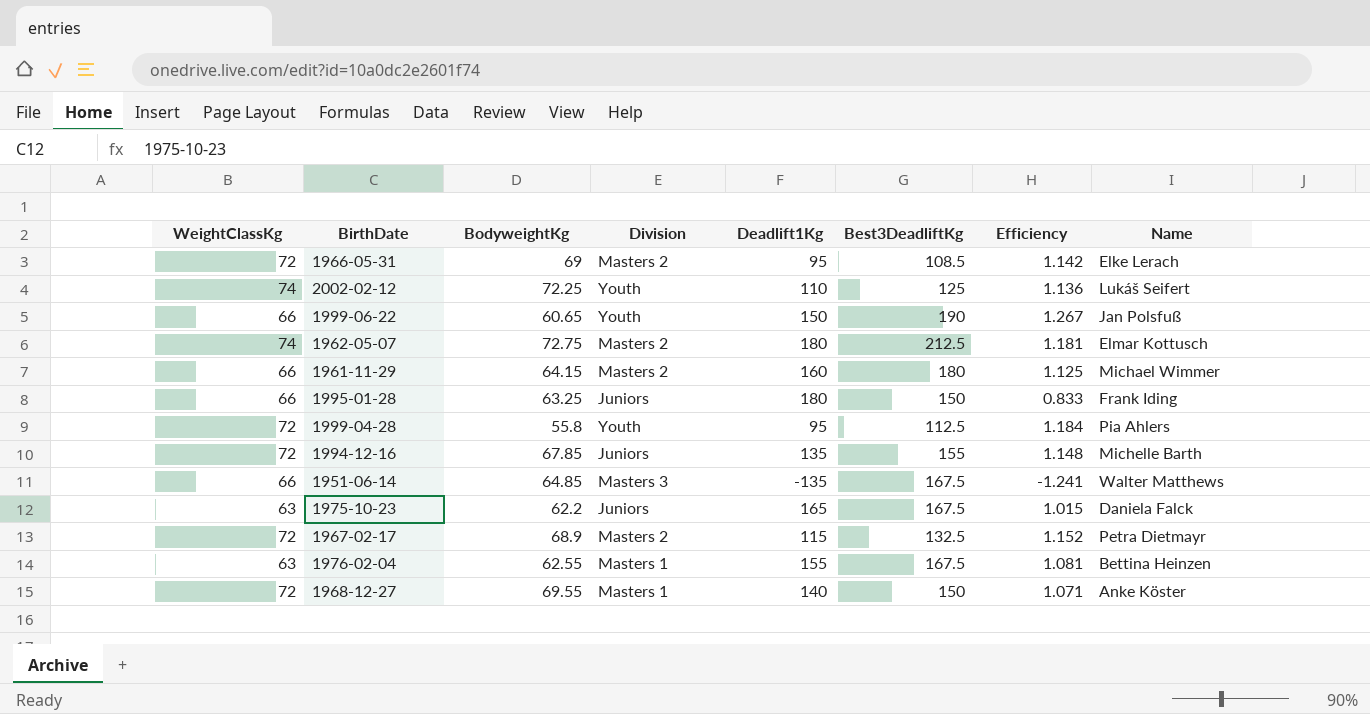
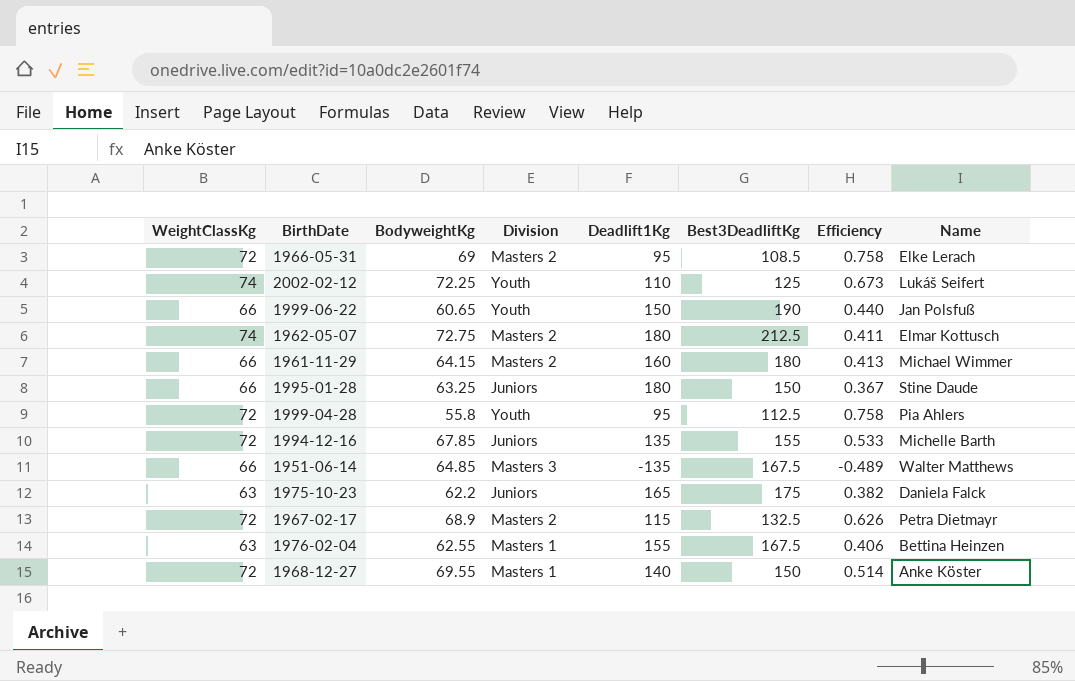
column Efficiency | formula: [Best3DeadliftKg] / [Deadlift1Kg] -> [WeightClassKg] / [Deadlift1Kg]
1995-01-28 | Name: Frank Iding -> Stine Daude
1975-10-23 | Best3DeadliftKg: 167.5 -> 175

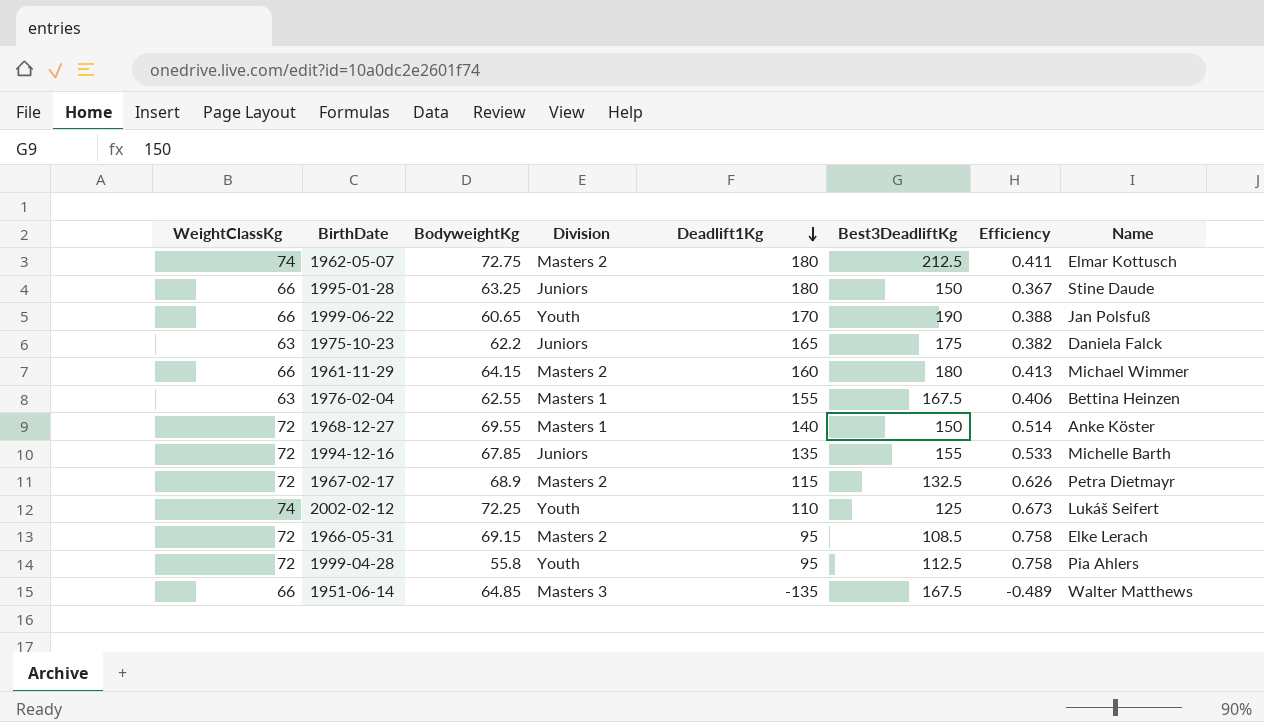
row order: none -> Deadlift1Kg descending
1999-06-22 | Deadlift1Kg: 150 -> 170
1999-06-22 | Efficiency: 0.440 -> 0.388
1966-05-31 | BodyweightKg: 69 -> 69.15

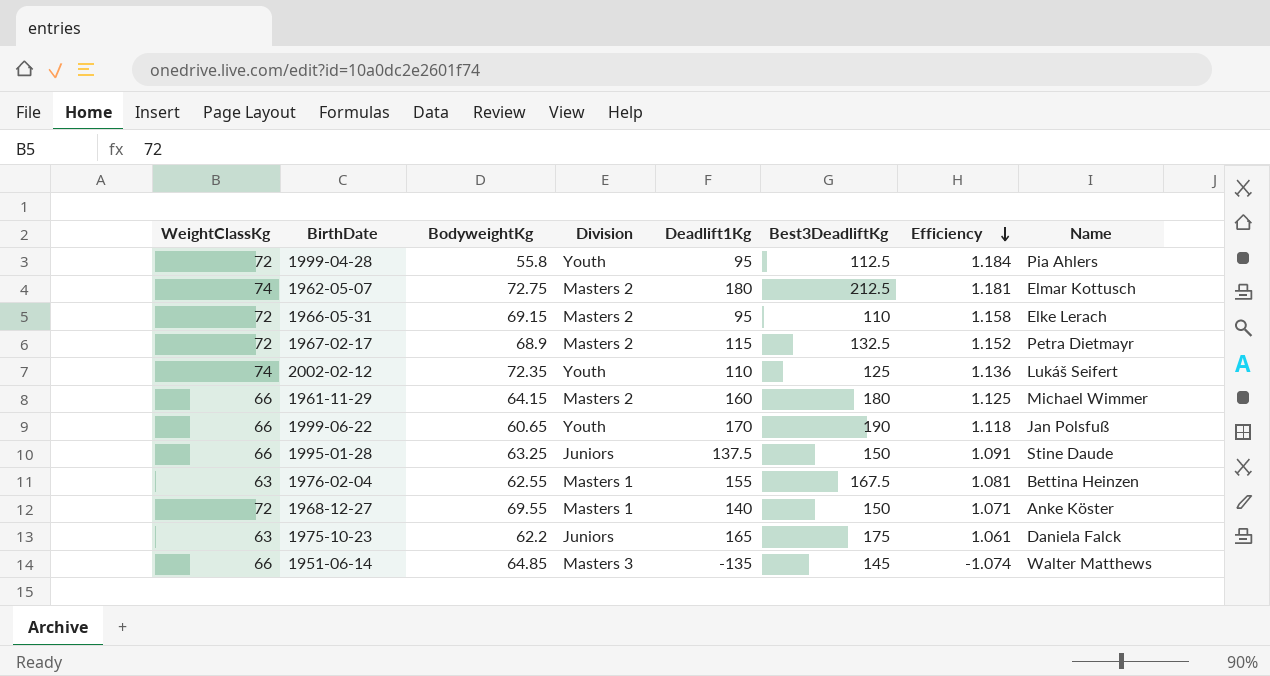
row order: Deadlift1Kg descending -> Efficiency descending
column Efficiency | formula: [WeightClassKg] / [Deadlift1Kg] -> [Best3DeadliftKg] / [Deadlift1Kg]
row 1994-12-16: 72 | 67.85 | Juniors | 135 | 155 | 0.533 | Michelle Barth -> none
1966-05-31 | Best3DeadliftKg: 108.5 -> 110
2002-02-12 | BodyweightKg: 72.25 -> 72.35
1995-01-28 | Deadlift1Kg: 180 -> 137.5
1951-06-14 | Best3DeadliftKg: 167.5 -> 145

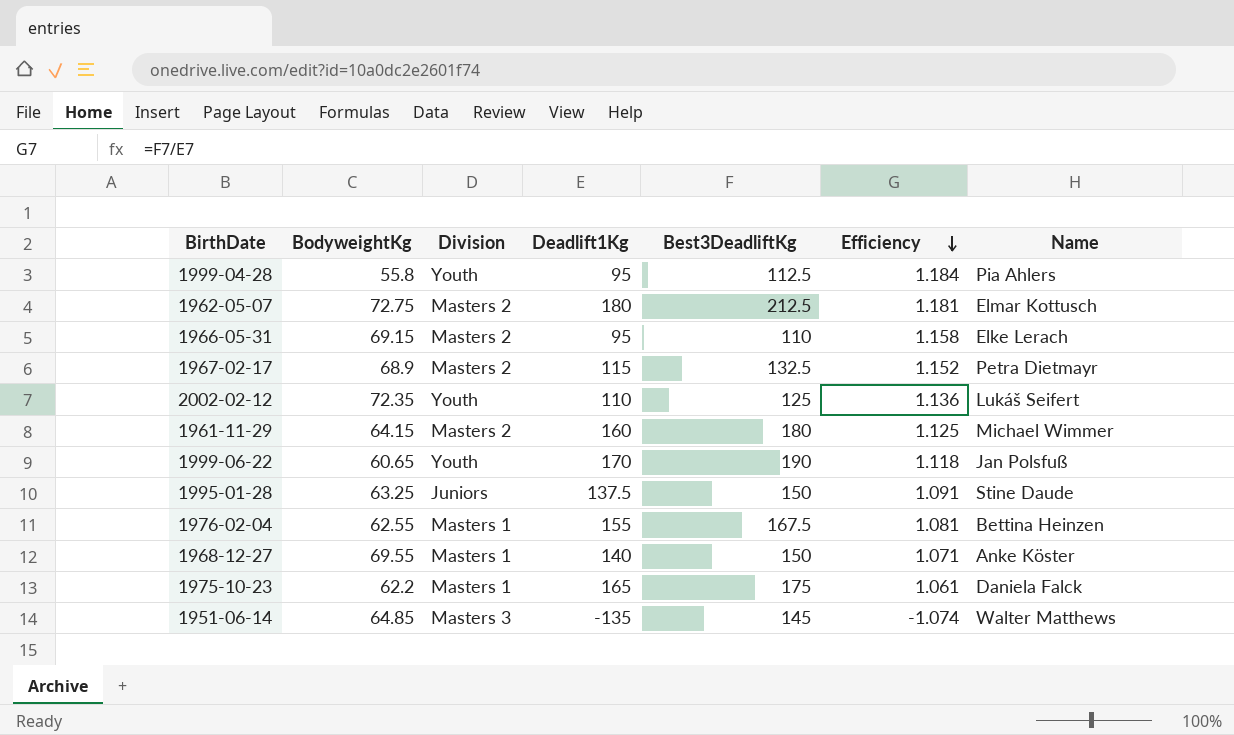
column WeightClassKg | position: 1 -> none
1975-10-23 | Division: Juniors -> Masters 1

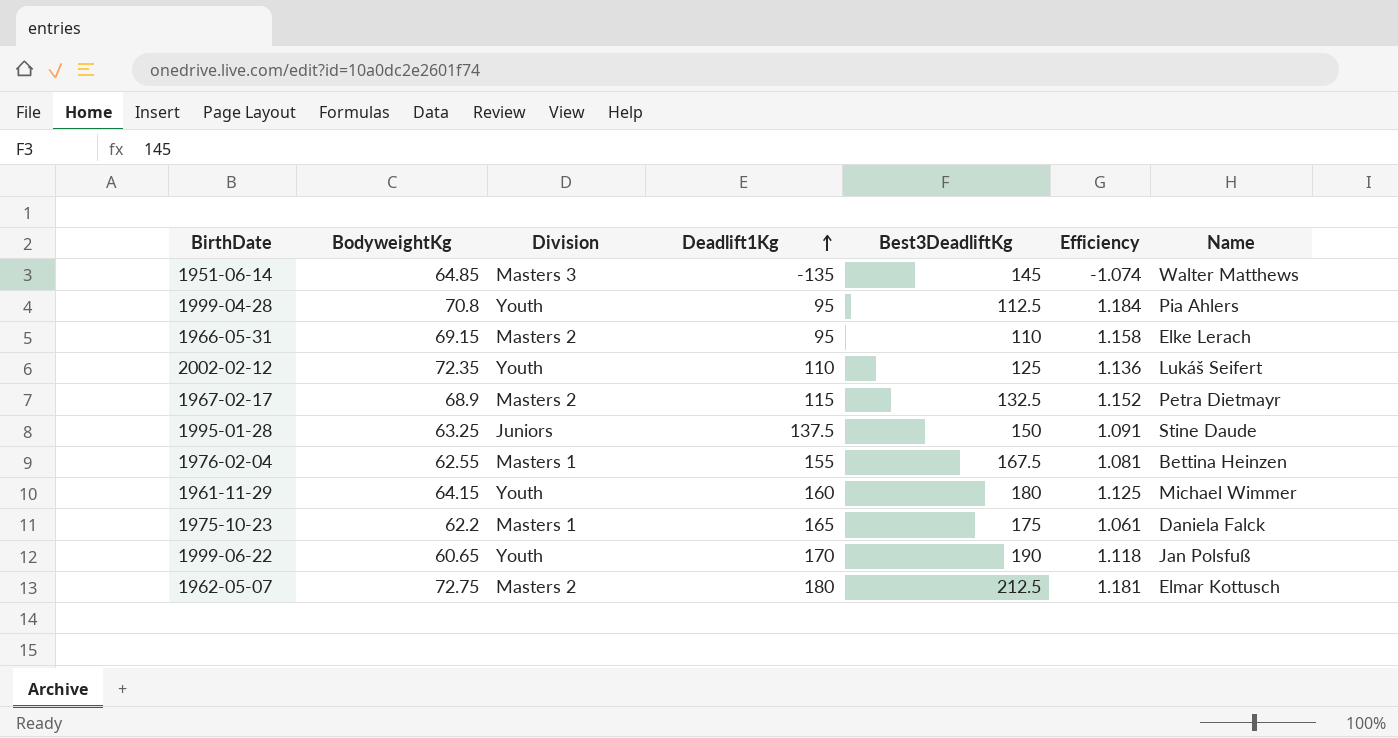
row order: Efficiency descending -> Deadlift1Kg ascending
row 1968-12-27: 69.55 | Masters 1 | 140 | 150 | 1.071 | Anke Köster -> none
1999-04-28 | BodyweightKg: 55.8 -> 70.8
1961-11-29 | Division: Masters 2 -> Youth

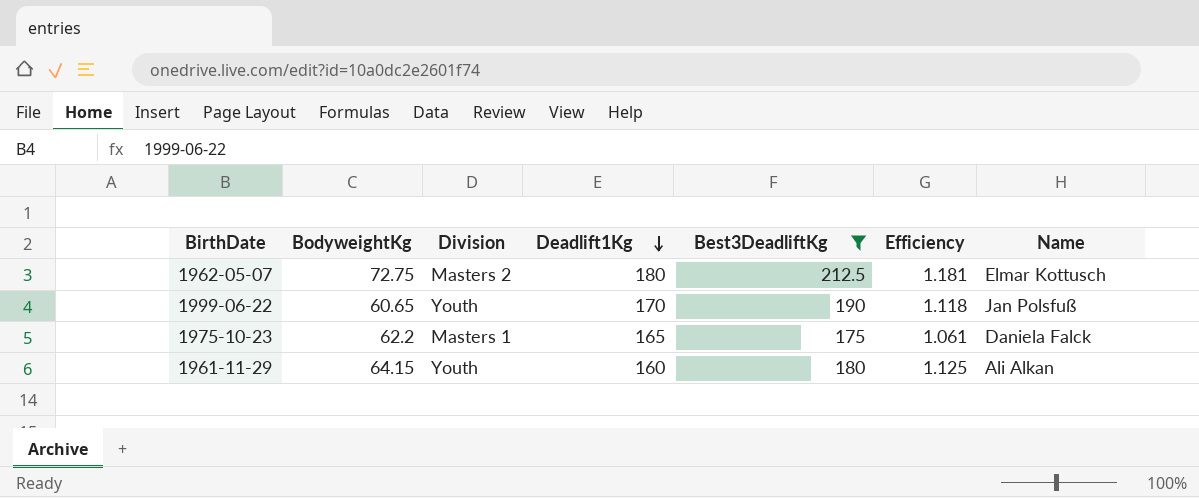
filter: none -> Best3DeadliftKg >= 175
row order: Deadlift1Kg ascending -> Deadlift1Kg descending
1961-11-29 | Name: Michael Wimmer -> Ali Alkan

